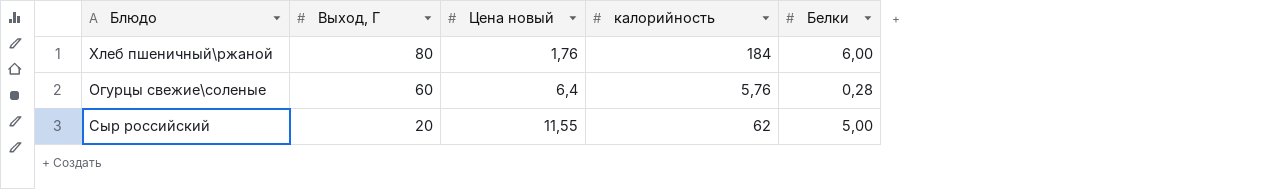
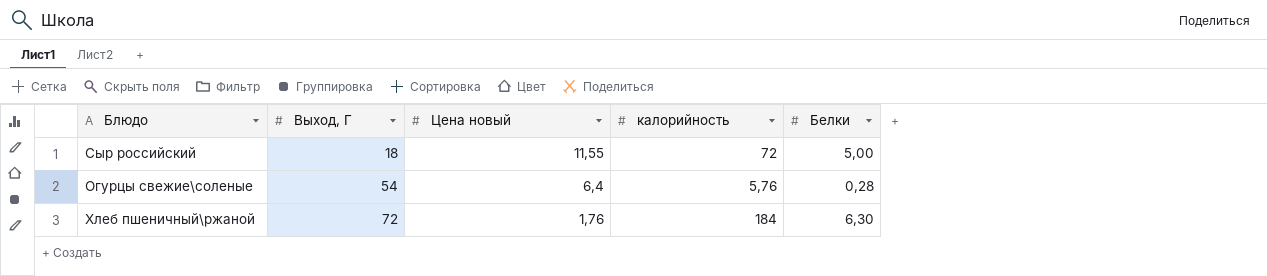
row order: Выход, Г descending -> Выход, Г ascending
Сыр российский | Выход, Г: 20 -> 18
Сыр российский | калорийность: 62 -> 72
Огурцы свежие\соленые | Выход, Г: 60 -> 54
Хлеб пшеничный\ржаной | Выход, Г: 80 -> 72
Хлеб пшеничный\ржаной | Белки: 6,00 -> 6,30

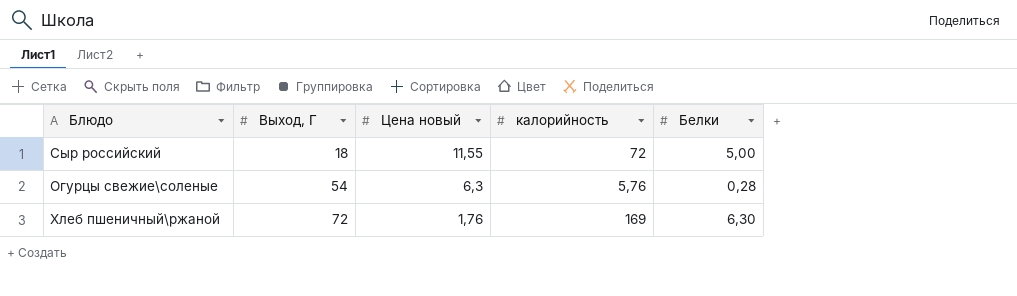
Огурцы свежие\соленые | Цена новый: 6,4 -> 6,3
Хлеб пшеничный\ржаной | калорийность: 184 -> 169

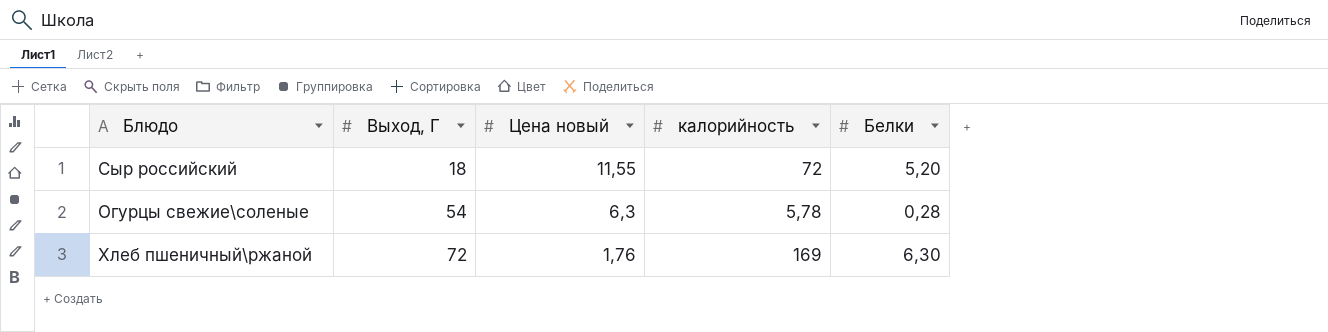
Сыр российский | Белки: 5,00 -> 5,20
Огурцы свежие\соленые | калорийность: 5,76 -> 5,78

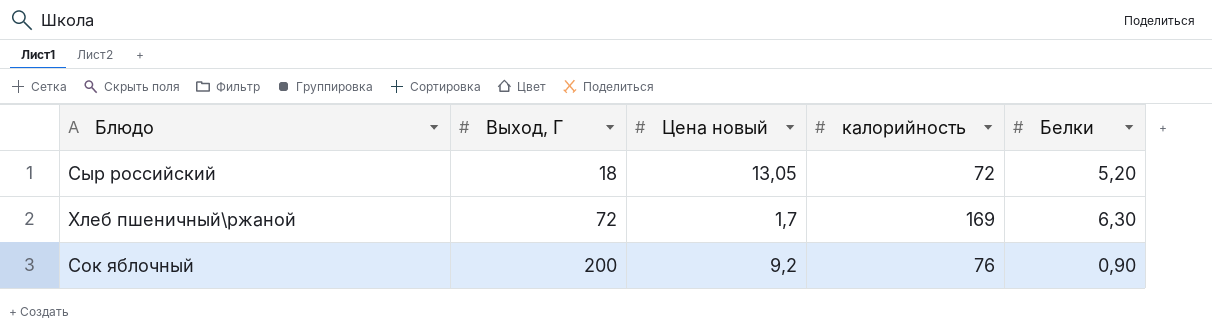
row Огурцы свежие\соленые: 54 | 6,3 | 5,78 | 0,28 -> none
Сыр российский | Цена новый: 11,55 -> 13,05
Хлеб пшеничный\ржаной | Цена новый: 1,76 -> 1,7
row Сок яблочный: none -> 200 | 9,2 | 76 | 0,90

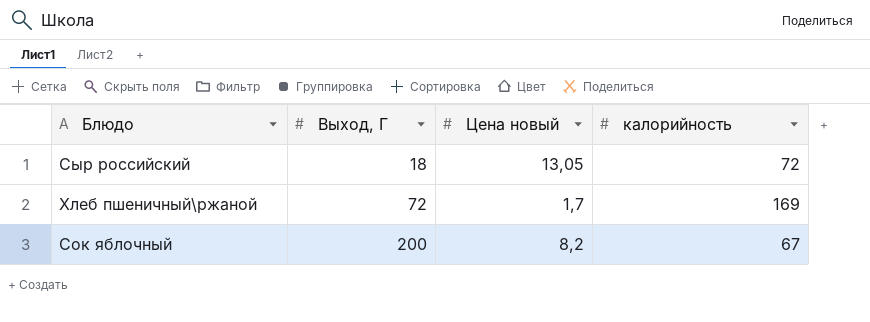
column Белки | position: 5 -> none
Сок яблочный | Цена новый: 9,2 -> 8,2
Сок яблочный | калорийность: 76 -> 67

